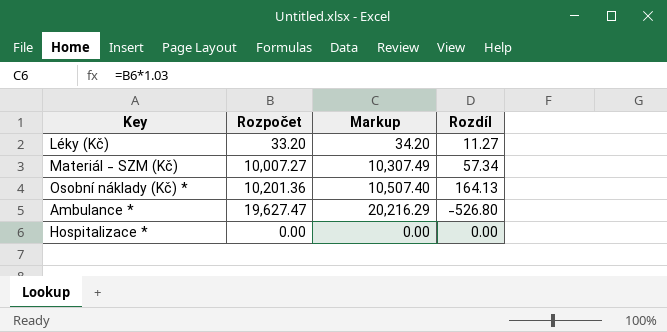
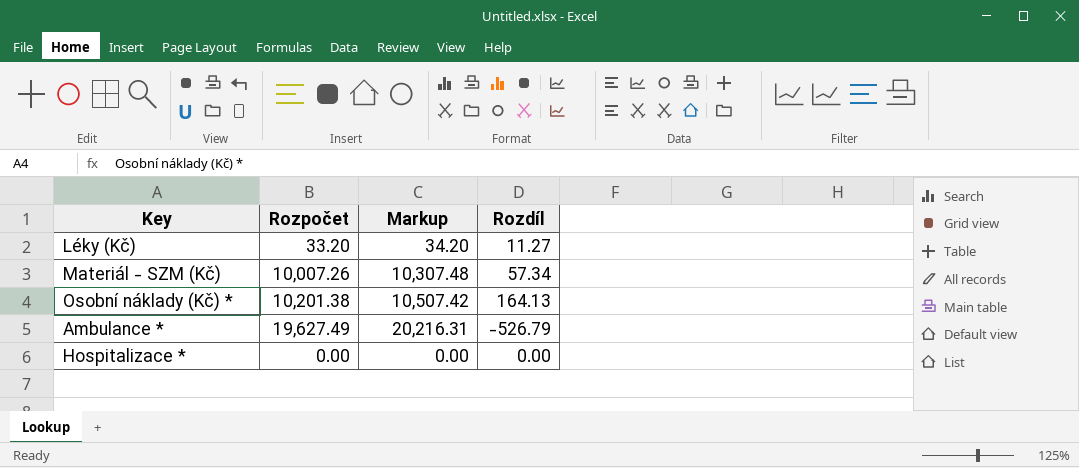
Materiál - SZM (Kč) | Rozpočet: 10,007.27 -> 10,007.26
Materiál - SZM (Kč) | Markup: 10,307.49 -> 10,307.48
Osobní náklady (Kč) * | Rozpočet: 10,201.36 -> 10,201.38
Osobní náklady (Kč) * | Markup: 10,507.40 -> 10,507.42
Ambulance * | Rozpočet: 19,627.47 -> 19,627.49
Ambulance * | Markup: 20,216.29 -> 20,216.31
Ambulance * | Rozdíl: -526.80 -> -526.79

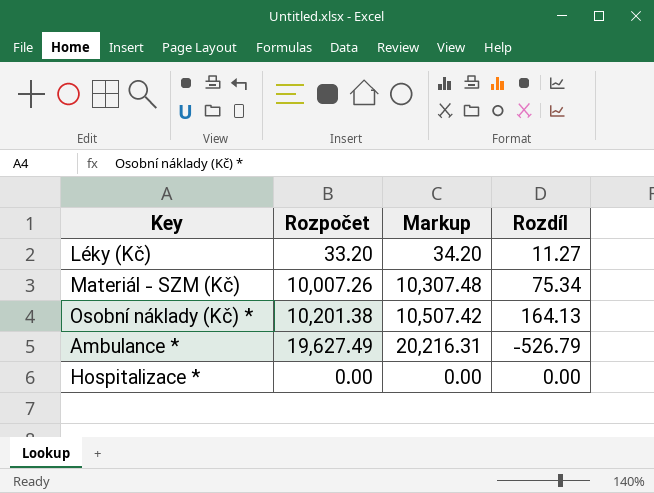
Materiál - SZM (Kč) | Rozdíl: 57.34 -> 75.34

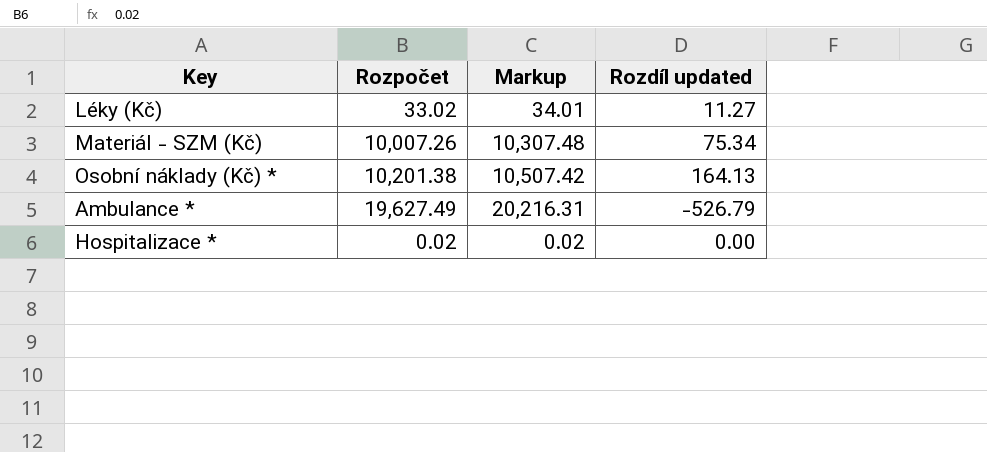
column name: Rozdíl -> Rozdíl updated
Léky (Kč) | Rozpočet: 33.20 -> 33.02
Léky (Kč) | Markup: 34.20 -> 34.01
Hospitalizace * | Rozpočet: 0.00 -> 0.02
Hospitalizace * | Markup: 0.00 -> 0.02

